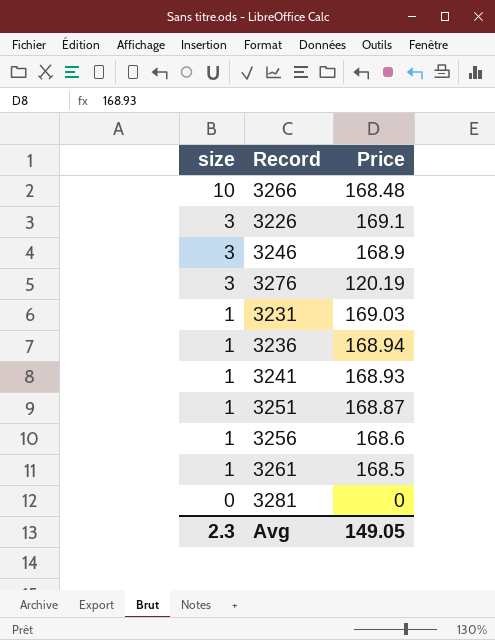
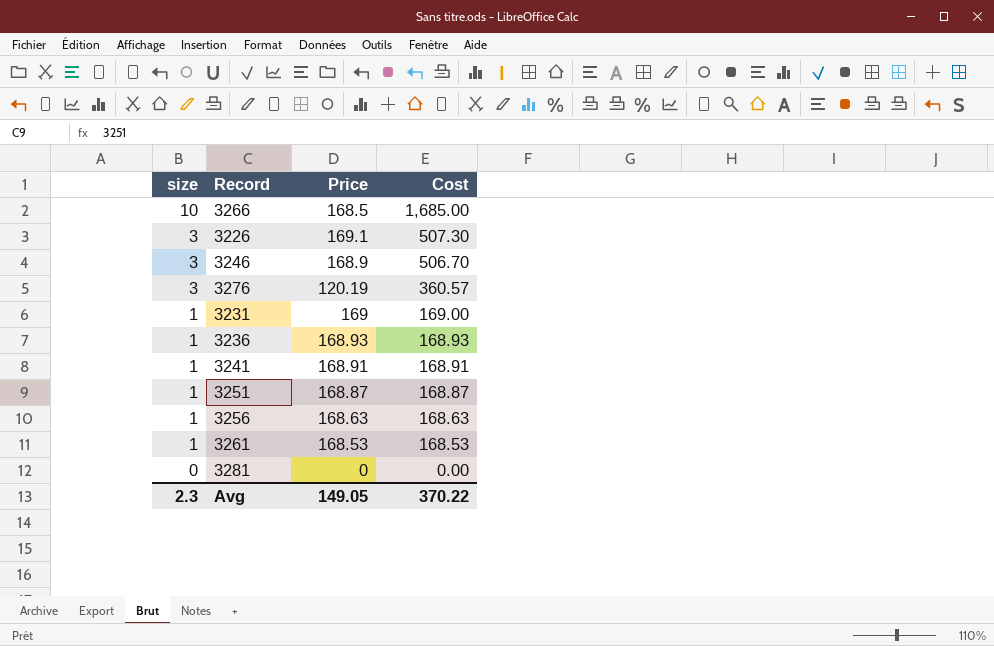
column Cost | formula: none -> [size] * [Price]
3266 | Price: 168.48 -> 168.5
3231 | Price: 169.03 -> 169
3236 | Price: 168.94 -> 168.93
3241 | Price: 168.93 -> 168.91
3256 | Price: 168.6 -> 168.63
3261 | Price: 168.5 -> 168.53

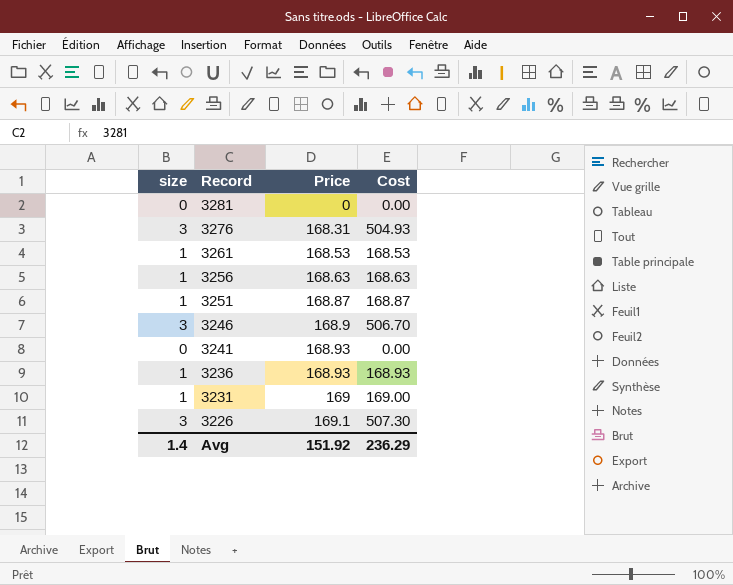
row order: size descending -> Record descending
row 3266: 10 | 168.5 | 1,685.00 -> none
3276 | Price: 120.19 -> 168.31
3276 | Cost: 360.57 -> 504.93
3241 | size: 1 -> 0
3241 | Price: 168.91 -> 168.93
3241 | Cost: 168.91 -> 0.00
Avg | size: 2.3 -> 1.4
Avg | Price: 149.05 -> 151.92
Avg | Cost: 370.22 -> 236.29

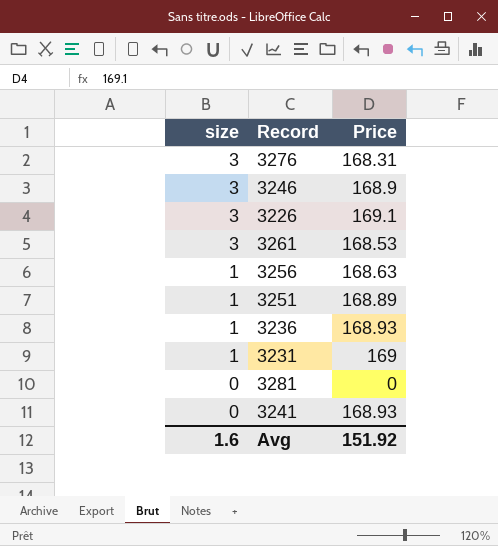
row order: Record descending -> size descending
column Cost | formula: [size] * [Price] -> none
3261 | size: 1 -> 3
3251 | Price: 168.87 -> 168.89
Avg | size: 1.4 -> 1.6

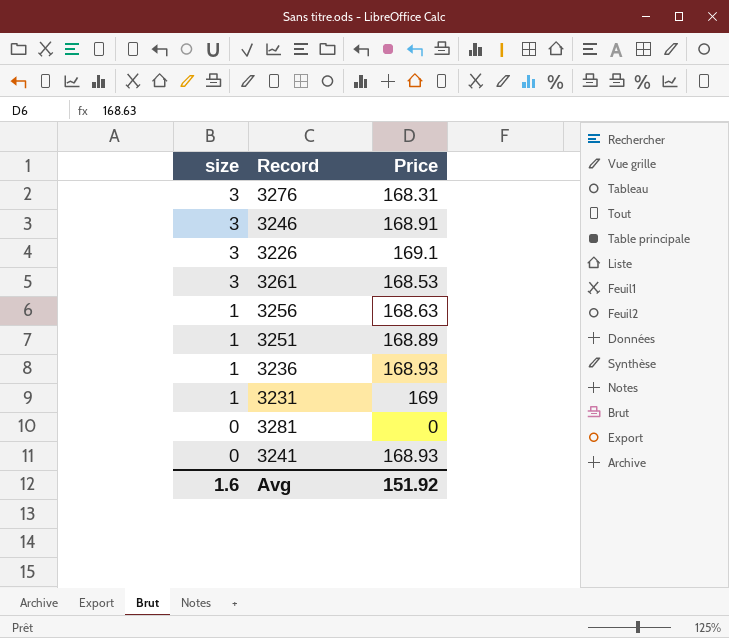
3246 | Price: 168.9 -> 168.91

